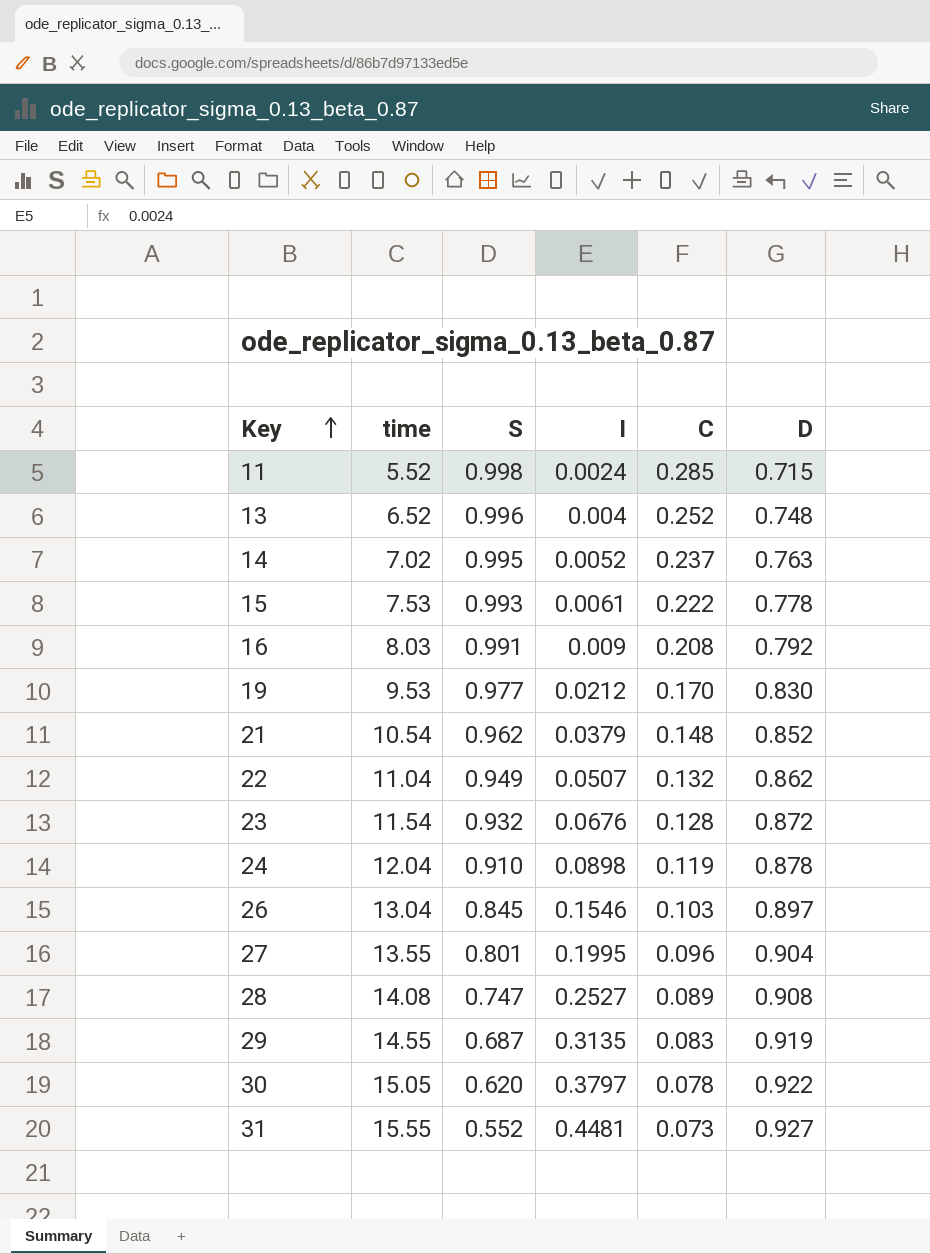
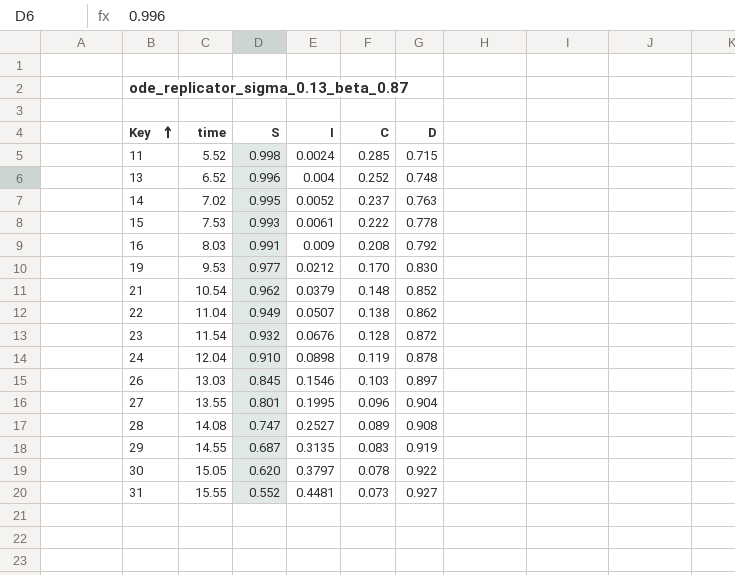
22 | C: 0.132 -> 0.138
26 | time: 13.04 -> 13.03

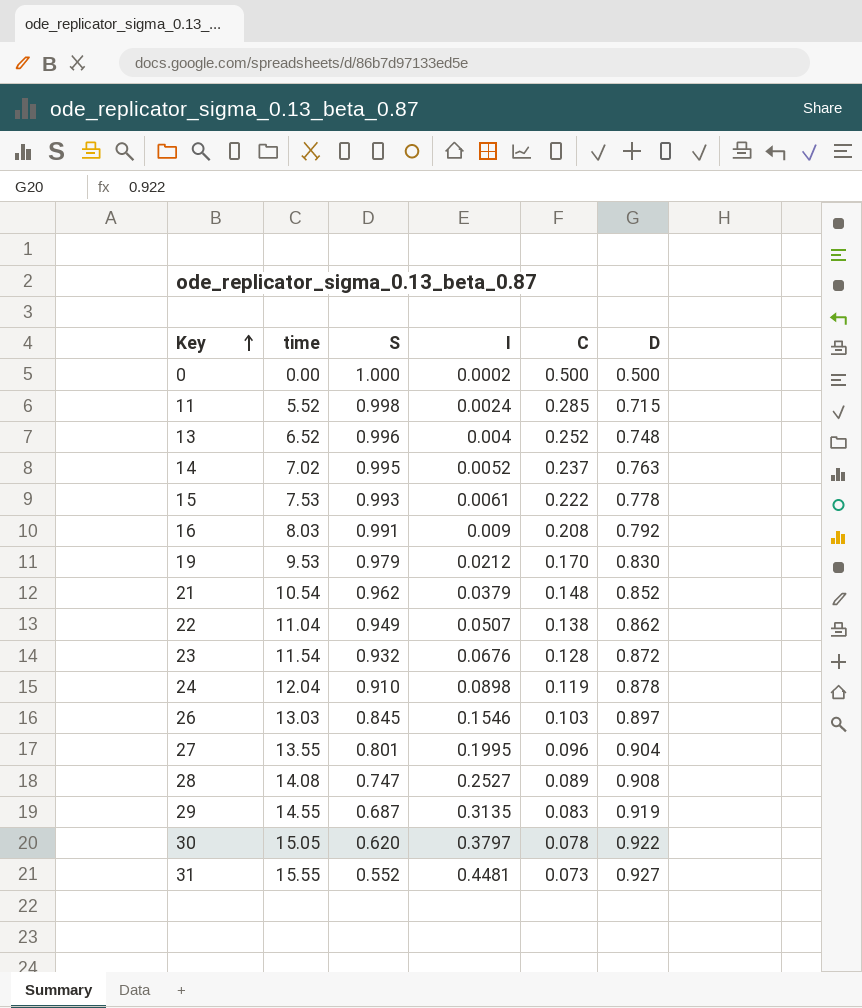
row 0: none -> 0.00 | 1.000 | 0.0002 | 0.500 | 0.500
19 | S: 0.977 -> 0.979

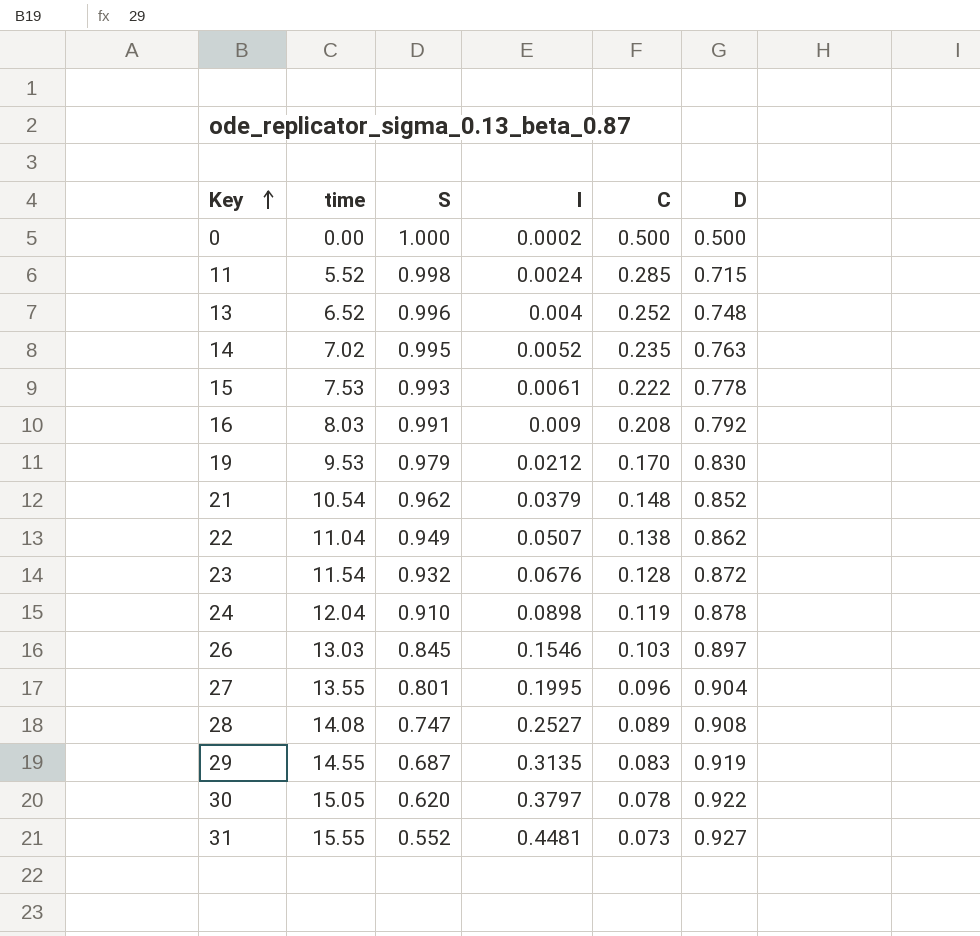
14 | C: 0.237 -> 0.235

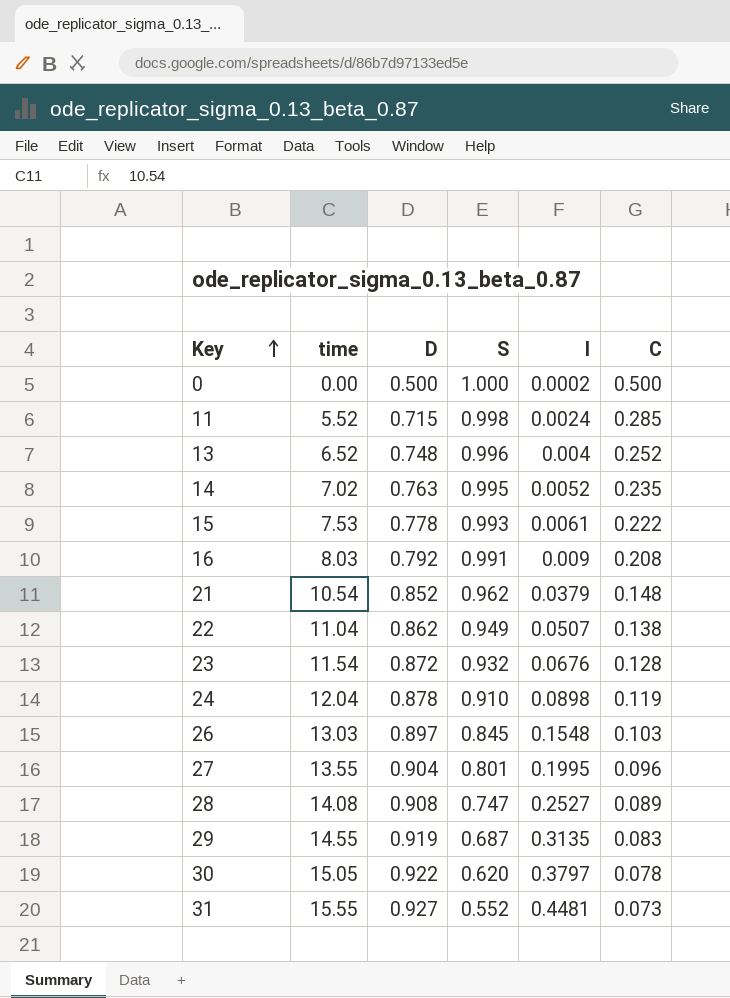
column D | position: 6 -> 3
row 19: 9.53 | 0.979 | 0.0212 | 0.170 | 0.830 -> none
26 | I: 0.1546 -> 0.1548

